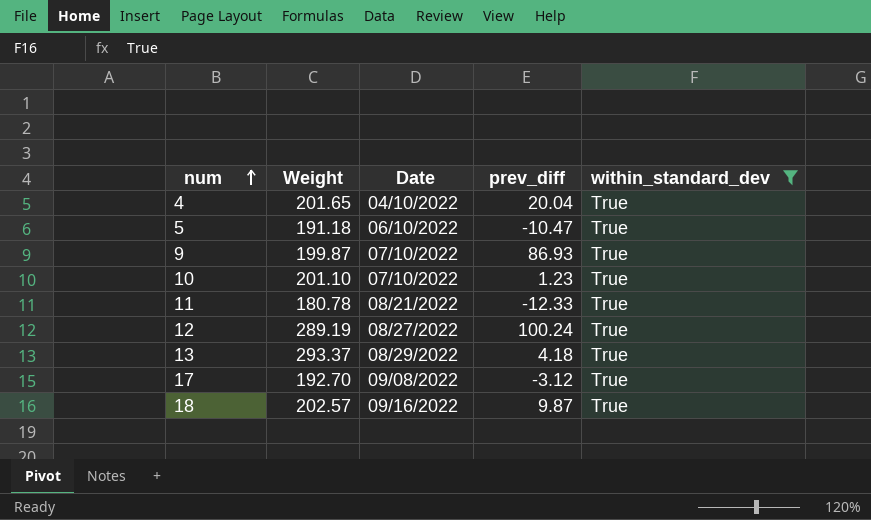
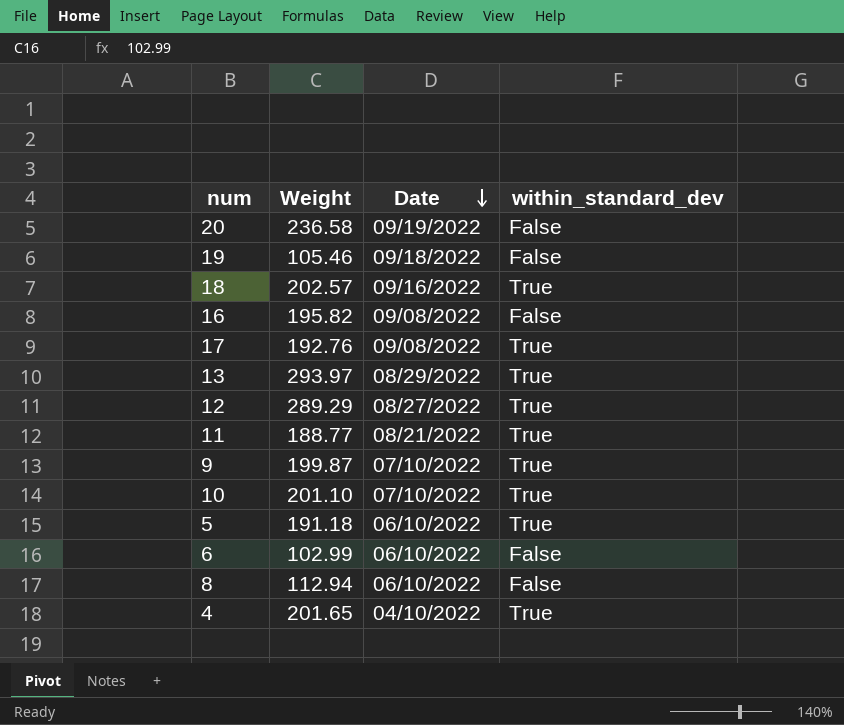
filter: within_standard_dev = True -> none
row order: num ascending -> Date descending
column prev_diff | position: 4 -> none
17 | Weight: 192.70 -> 192.76
13 | Weight: 293.37 -> 293.97
12 | Weight: 289.19 -> 289.29
11 | Weight: 180.78 -> 188.77

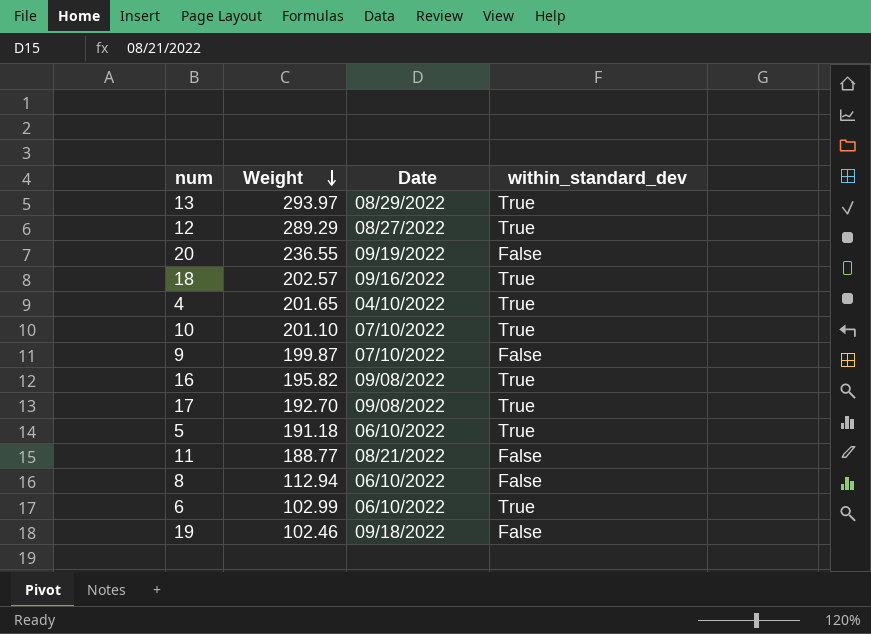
row order: Date descending -> Weight descending
20 | Weight: 236.58 -> 236.55
9 | within_standard_dev: True -> False
16 | within_standard_dev: False -> True
17 | Weight: 192.76 -> 192.70
11 | within_standard_dev: True -> False
6 | within_standard_dev: False -> True
19 | Weight: 105.46 -> 102.46

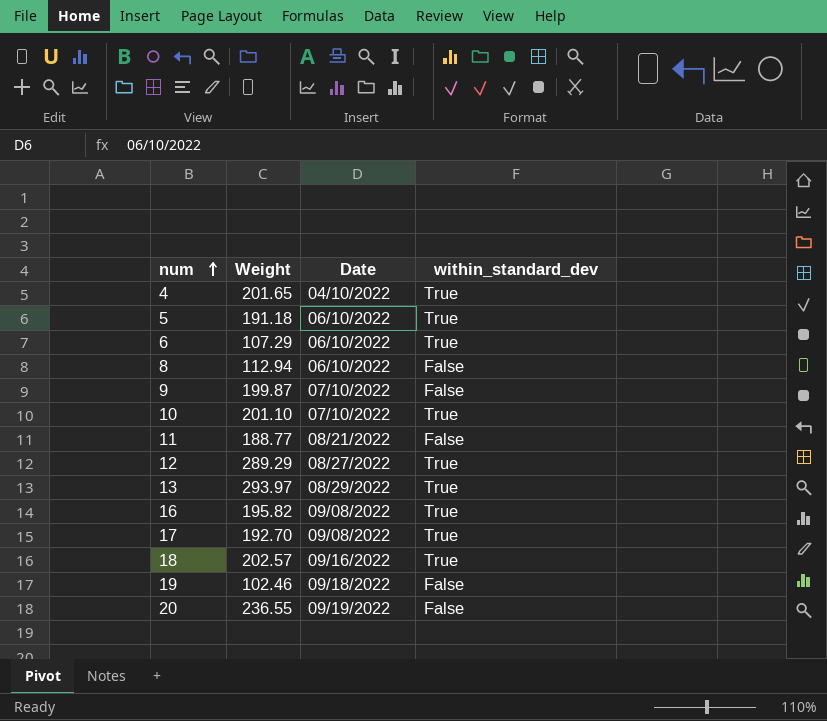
row order: Weight descending -> num ascending
6 | Weight: 102.99 -> 107.29

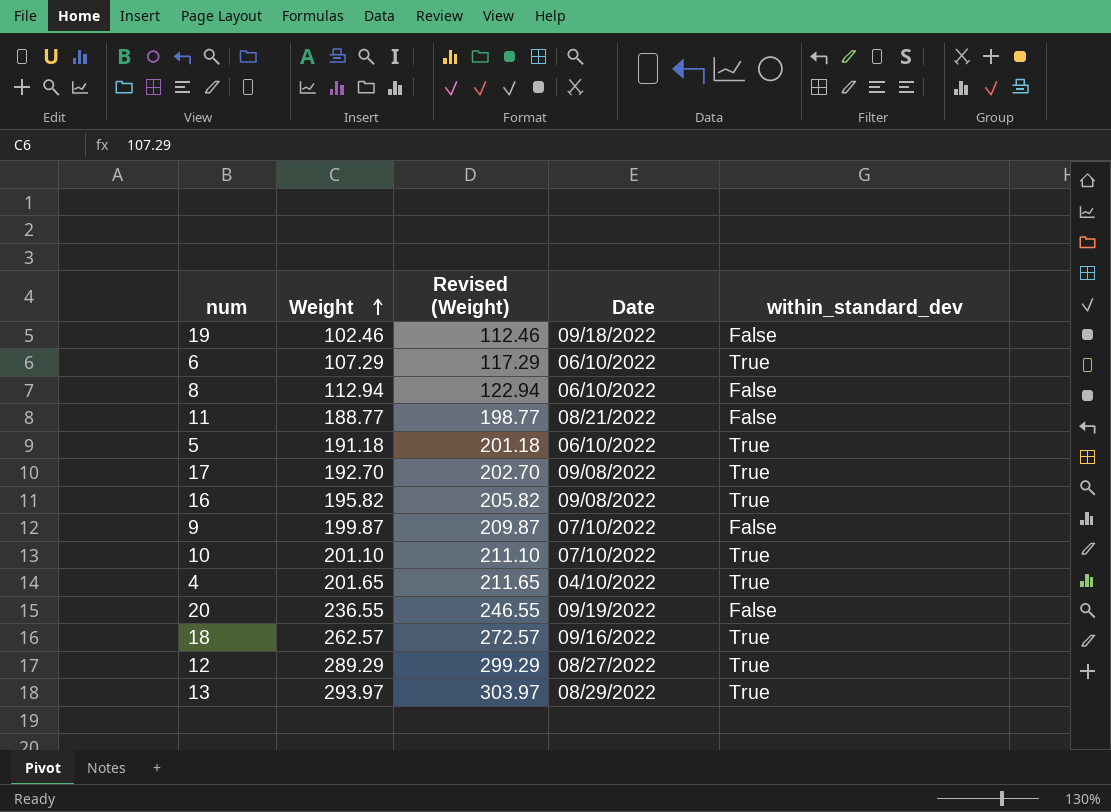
row order: num ascending -> Weight ascending
column Revised (Weight) | formula: none -> [Weight] + 10
18 | Weight: 202.57 -> 262.57

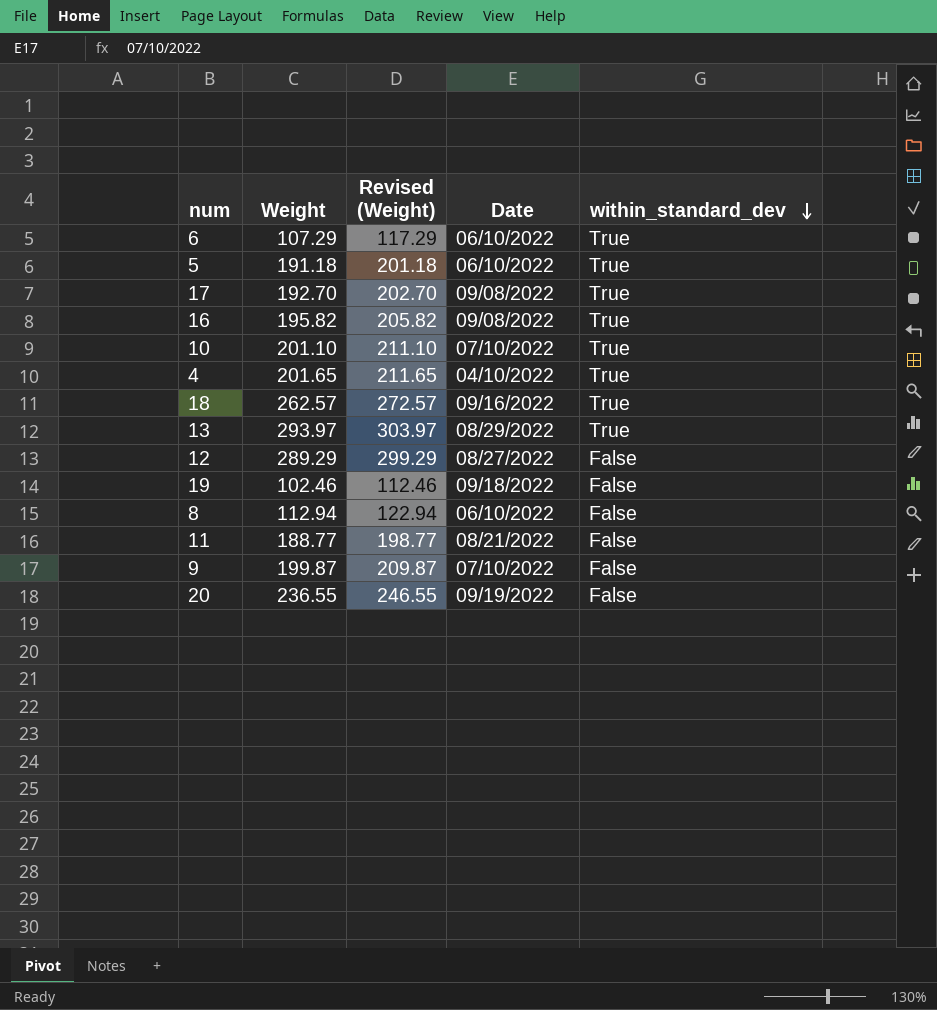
row order: Weight ascending -> within_standard_dev descending
12 | within_standard_dev: True -> False

